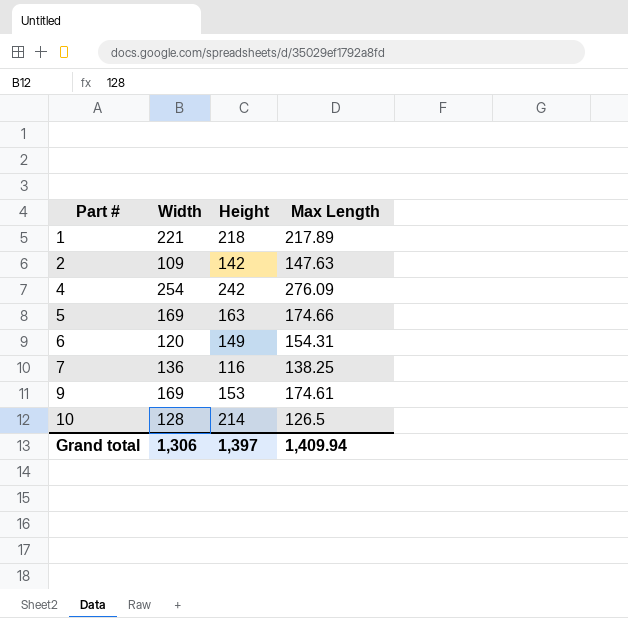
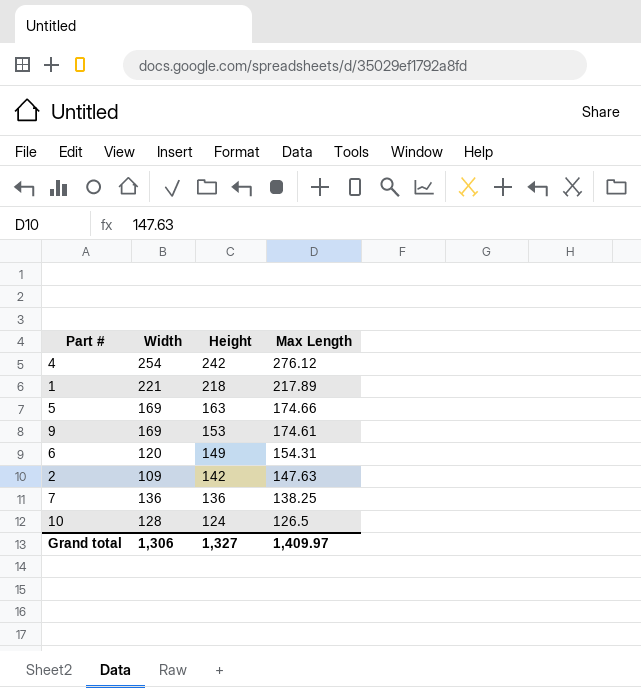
row order: Part # ascending -> Height descending
4 | Max Length: 276.09 -> 276.12
7 | Height: 116 -> 136
10 | Height: 214 -> 124
Grand total | Height: 1,397 -> 1,327
Grand total | Max Length: 1,409.94 -> 1,409.97

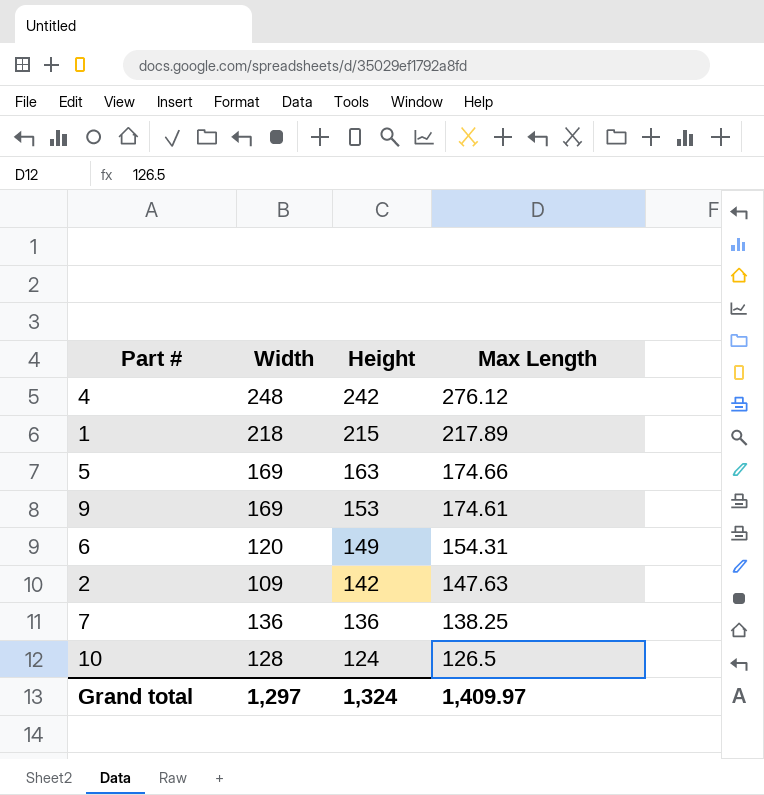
4 | Width: 254 -> 248
1 | Width: 221 -> 218
1 | Height: 218 -> 215
Grand total | Width: 1,306 -> 1,297
Grand total | Height: 1,327 -> 1,324

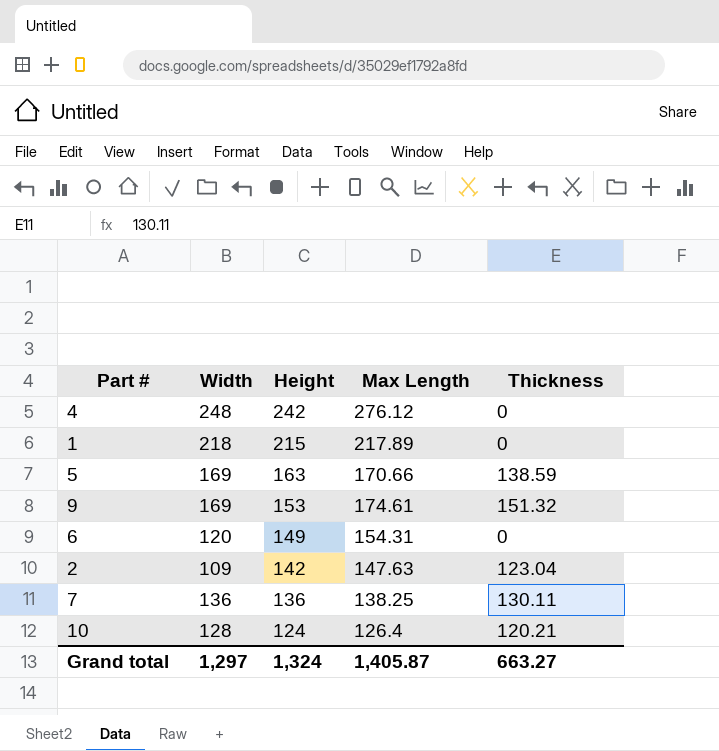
column Thickness | position: none -> 5
5 | Max Length: 174.66 -> 170.66
10 | Max Length: 126.5 -> 126.4
Grand total | Max Length: 1,409.97 -> 1,405.87

